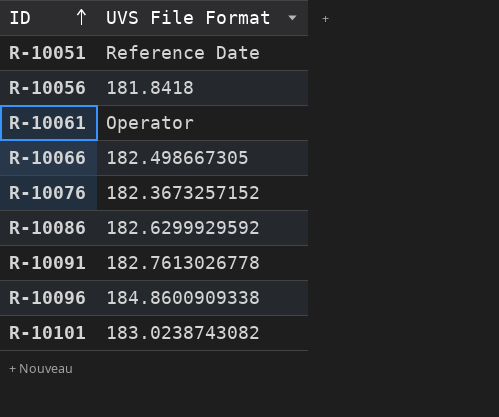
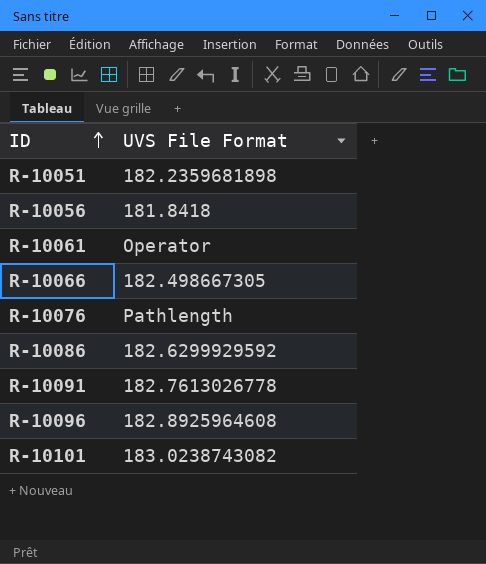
R-10051 | UVS File Format: Reference Date -> 182.2359681898
R-10076 | UVS File Format: 182.3673257152 -> Pathlength
R-10096 | UVS File Format: 184.8600909338 -> 182.8925964608

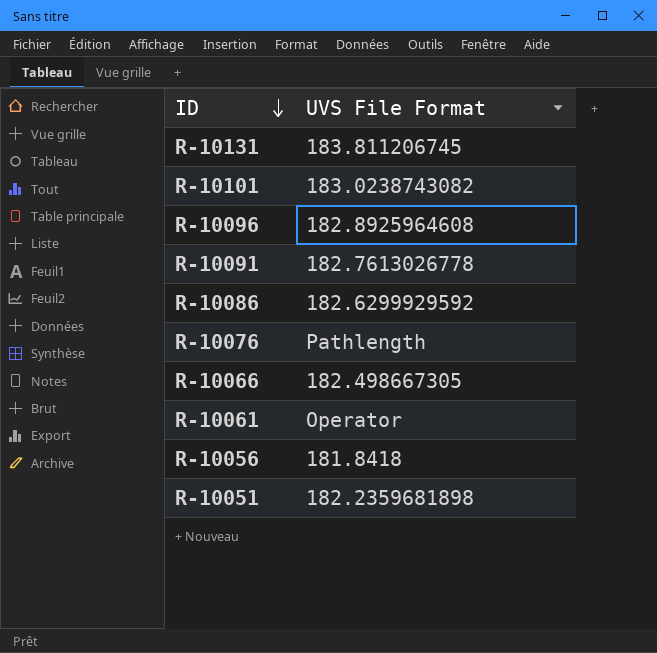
row order: ID ascending -> ID descending
row R-10131: none -> 183.811206745

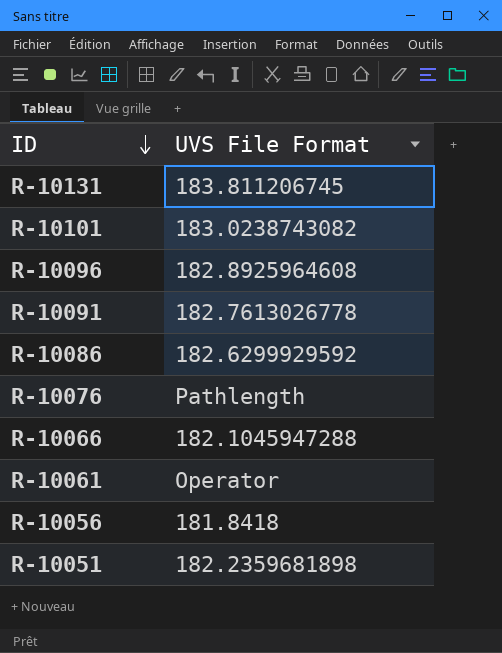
R-10066 | UVS File Format: 182.498667305 -> 182.1045947288

